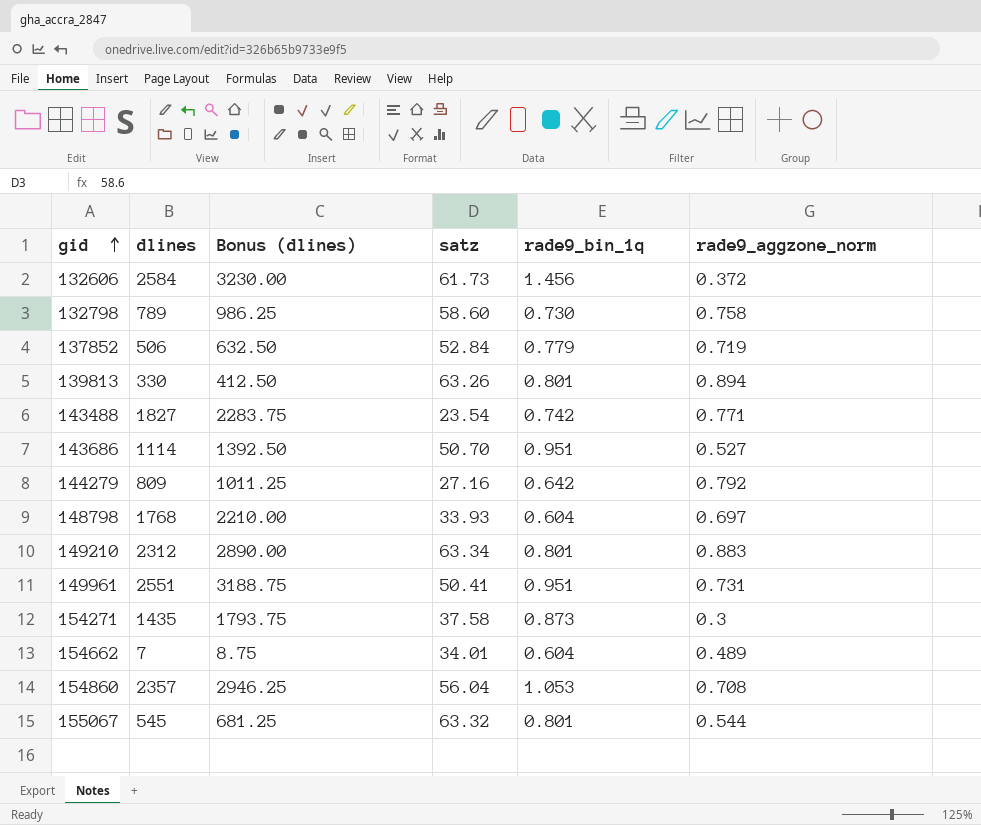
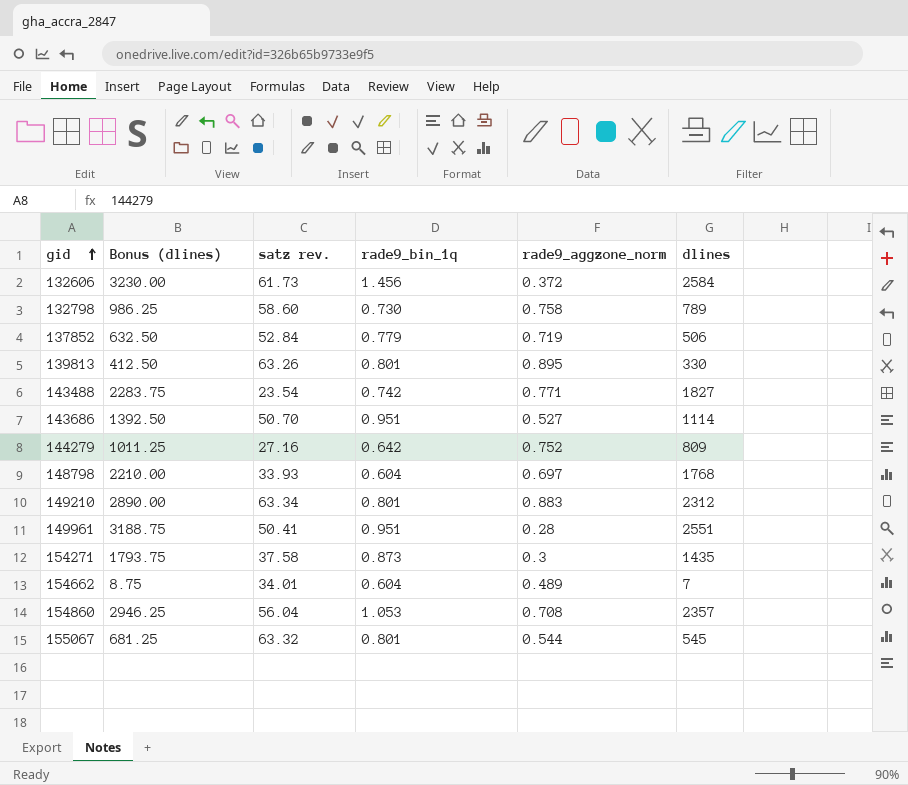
column name: satz -> satz rev.
column dlines | position: 2 -> 6
139813 | rade9_aggzone_norm: 0.894 -> 0.895
144279 | rade9_aggzone_norm: 0.792 -> 0.752
149961 | rade9_aggzone_norm: 0.731 -> 0.28

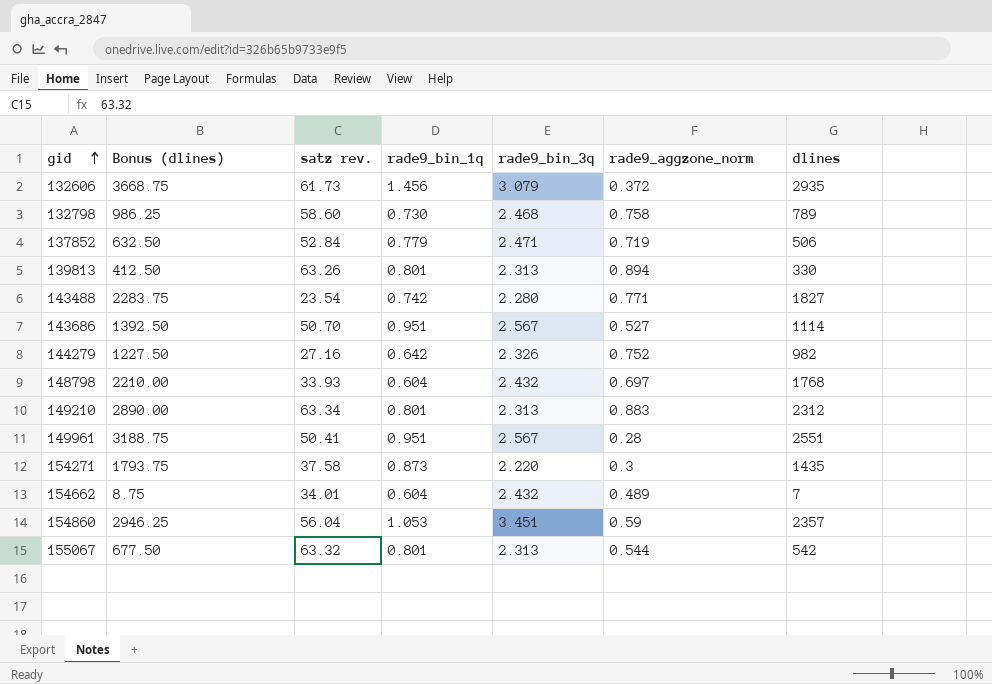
column rade9_bin_3q | position: none -> 5
132606 | Bonus (dlines): 3230.00 -> 3668.75
132606 | dlines: 2584 -> 2935
139813 | rade9_aggzone_norm: 0.895 -> 0.894
144279 | Bonus (dlines): 1011.25 -> 1227.50
144279 | dlines: 809 -> 982
154860 | rade9_aggzone_norm: 0.708 -> 0.59
155067 | Bonus (dlines): 681.25 -> 677.50
155067 | dlines: 545 -> 542

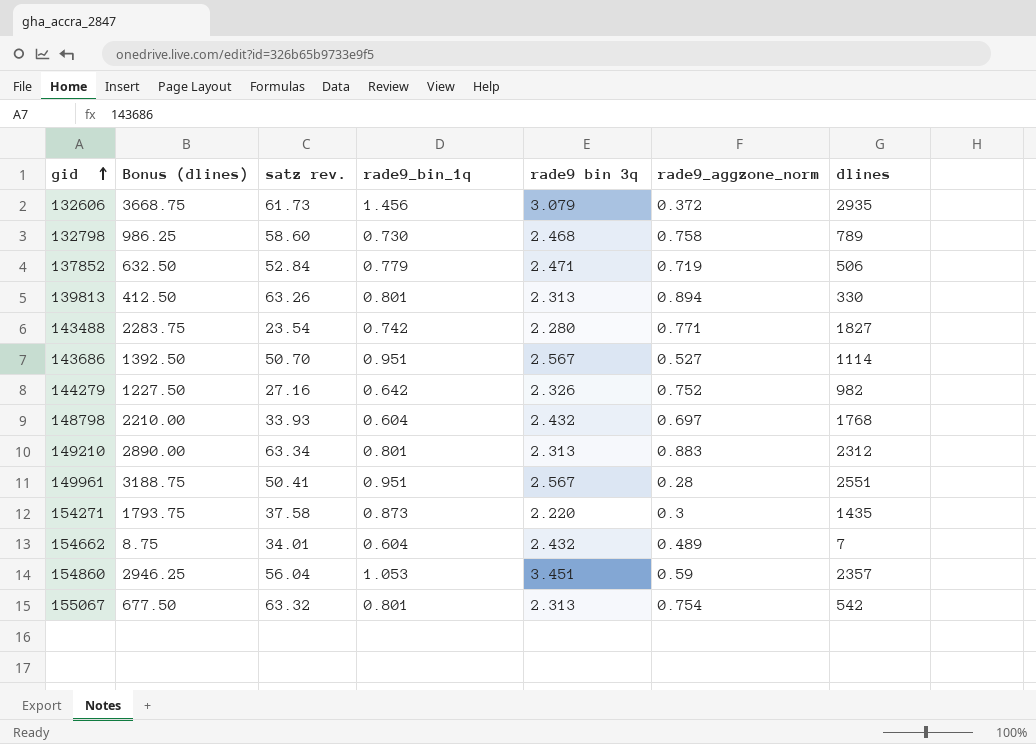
column name: rade9_bin_3q -> rade9 bin 3q
155067 | rade9_aggzone_norm: 0.544 -> 0.754

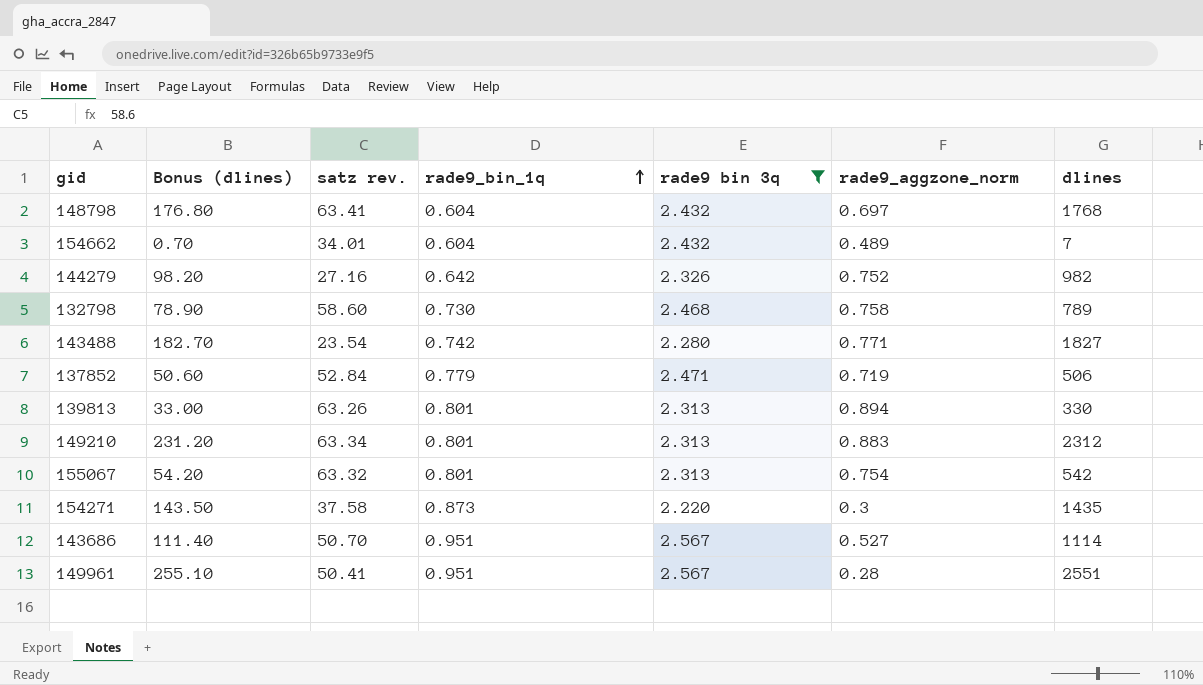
filter: none -> rade9 bin 3q <= 2.567
row order: gid ascending -> rade9_bin_1q ascending
column Bonus (dlines) | formula: [dlines] * 1.25 -> [dlines] * 0.1
148798 | satz rev.: 33.93 -> 63.41

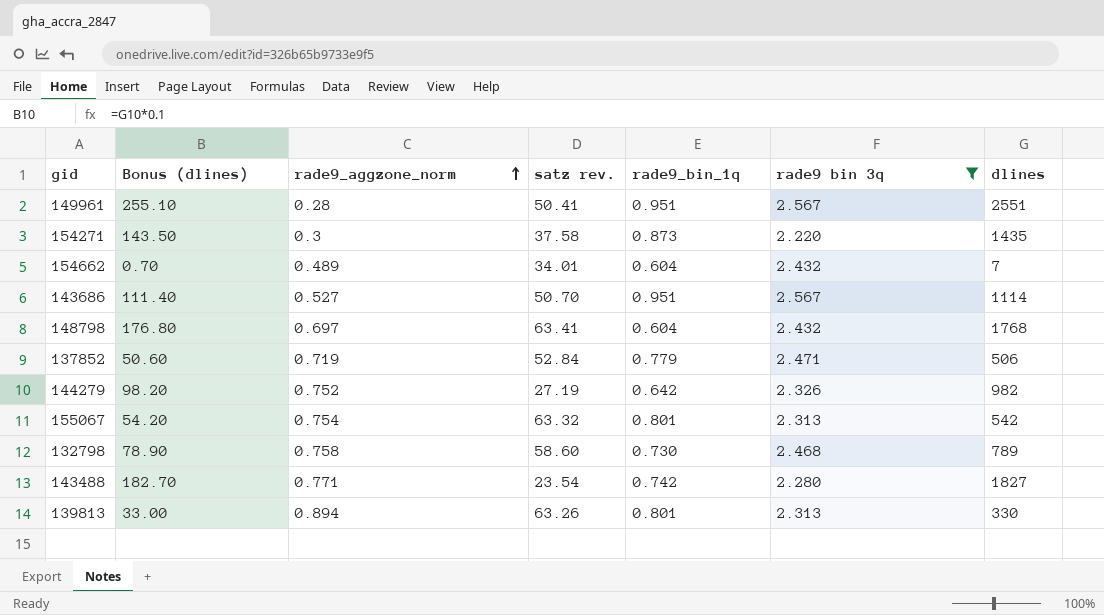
row order: rade9_bin_1q ascending -> rade9_aggzone_norm ascending
column rade9_aggzone_norm | position: 6 -> 3
row 149210: 231.20 | 63.34 | 0.801 | 2.313 | 0.883 | 2312 -> none
144279 | satz rev.: 27.16 -> 27.19

